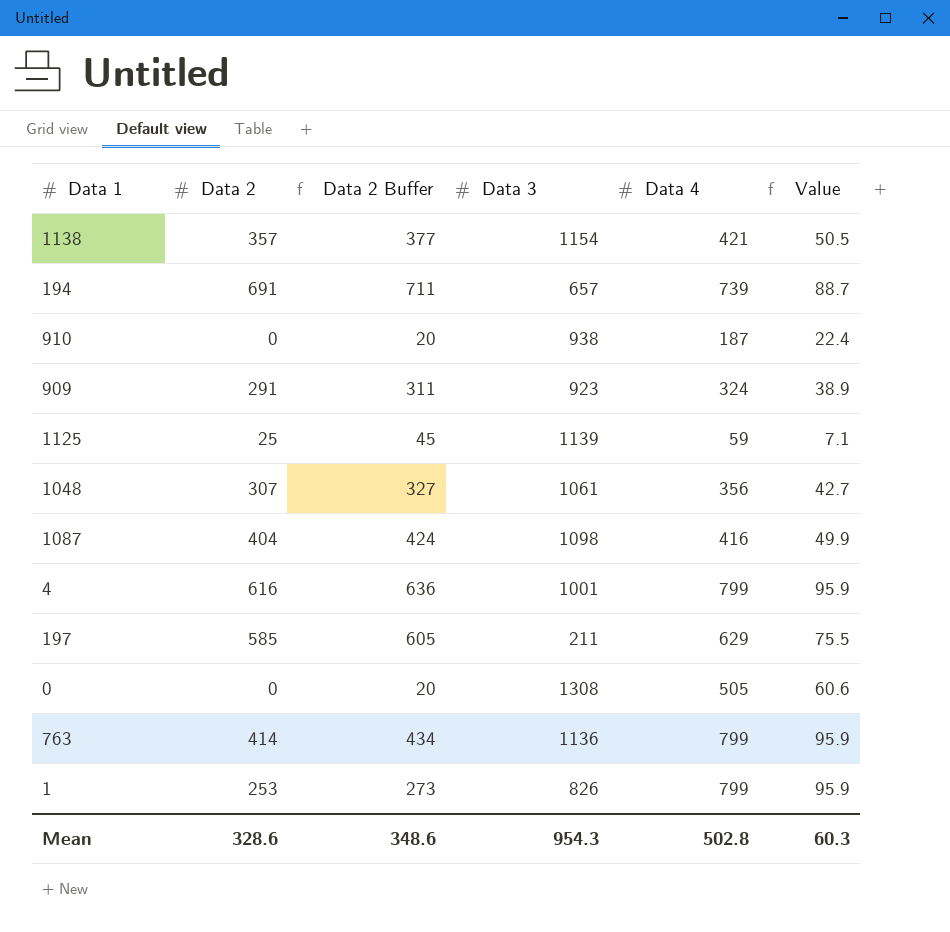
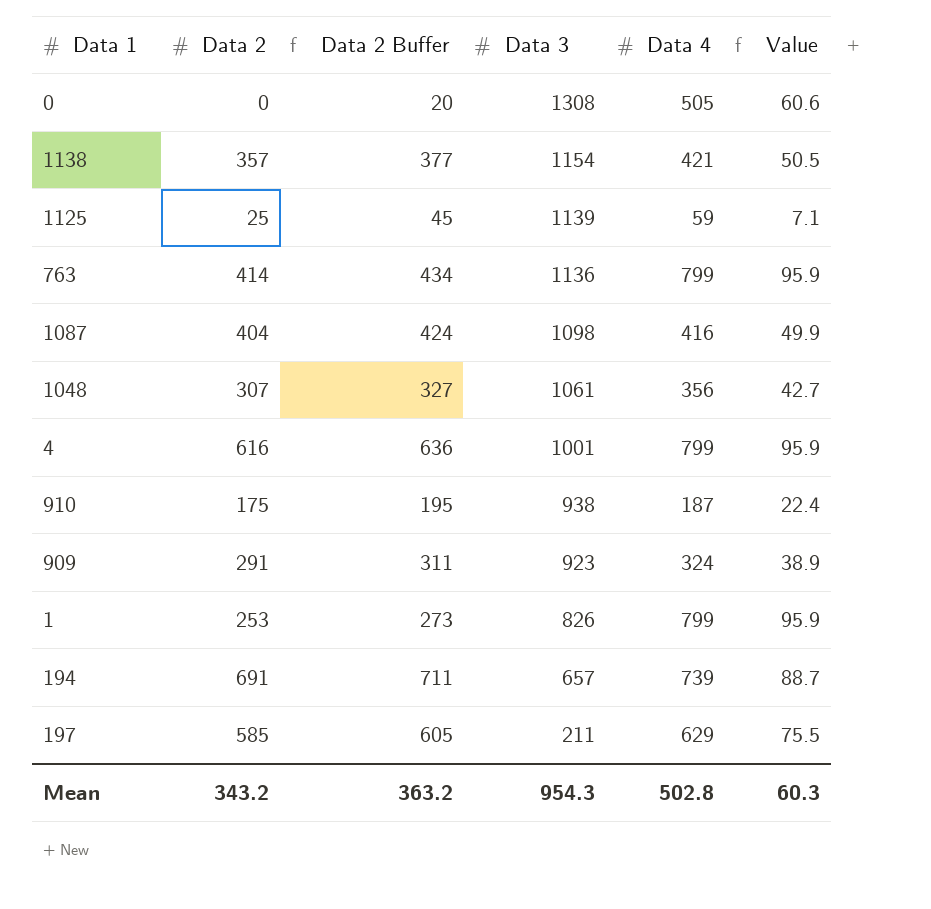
row order: none -> Data 3 descending
910 | Data 2: 0 -> 175
910 | Data 2 Buffer: 20 -> 195
Mean | Data 2: 328.6 -> 343.2
Mean | Data 2 Buffer: 348.6 -> 363.2

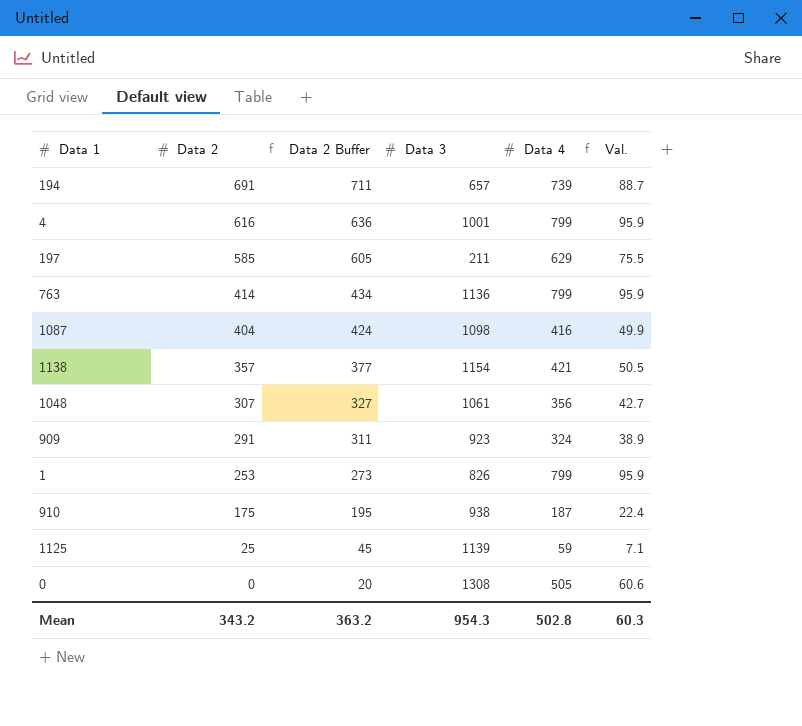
row order: Data 3 descending -> Data 2 descending
column name: Value -> Val.

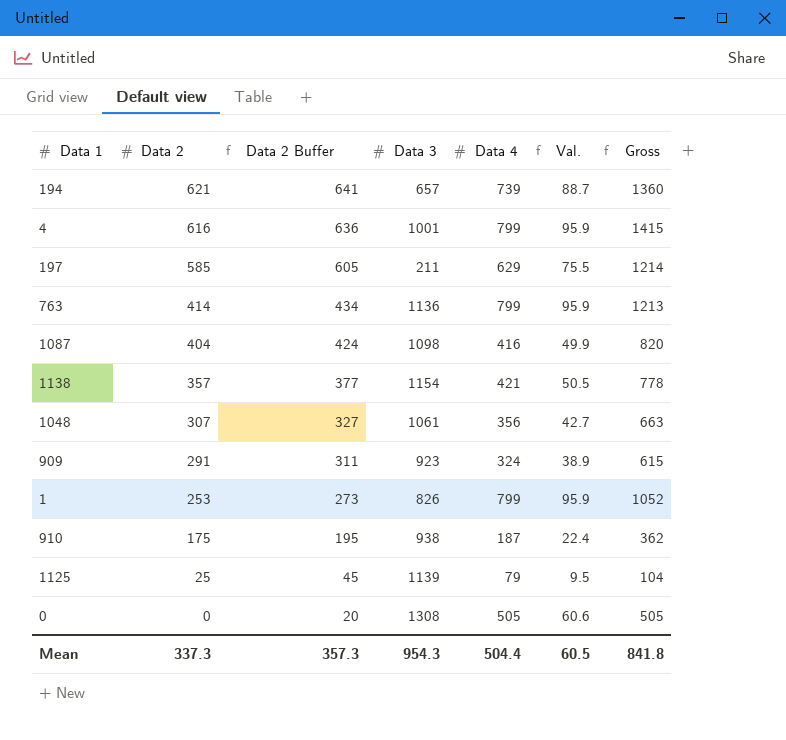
column Gross | formula: none -> [Data 2] + [Data 4]
194 | Data 2: 691 -> 621
194 | Data 2 Buffer: 711 -> 641
1125 | Data 4: 59 -> 79
1125 | Val.: 7.1 -> 9.5
Mean | Data 2: 343.2 -> 337.3
Mean | Data 2 Buffer: 363.2 -> 357.3
Mean | Data 4: 502.8 -> 504.4
Mean | Val.: 60.3 -> 60.5

